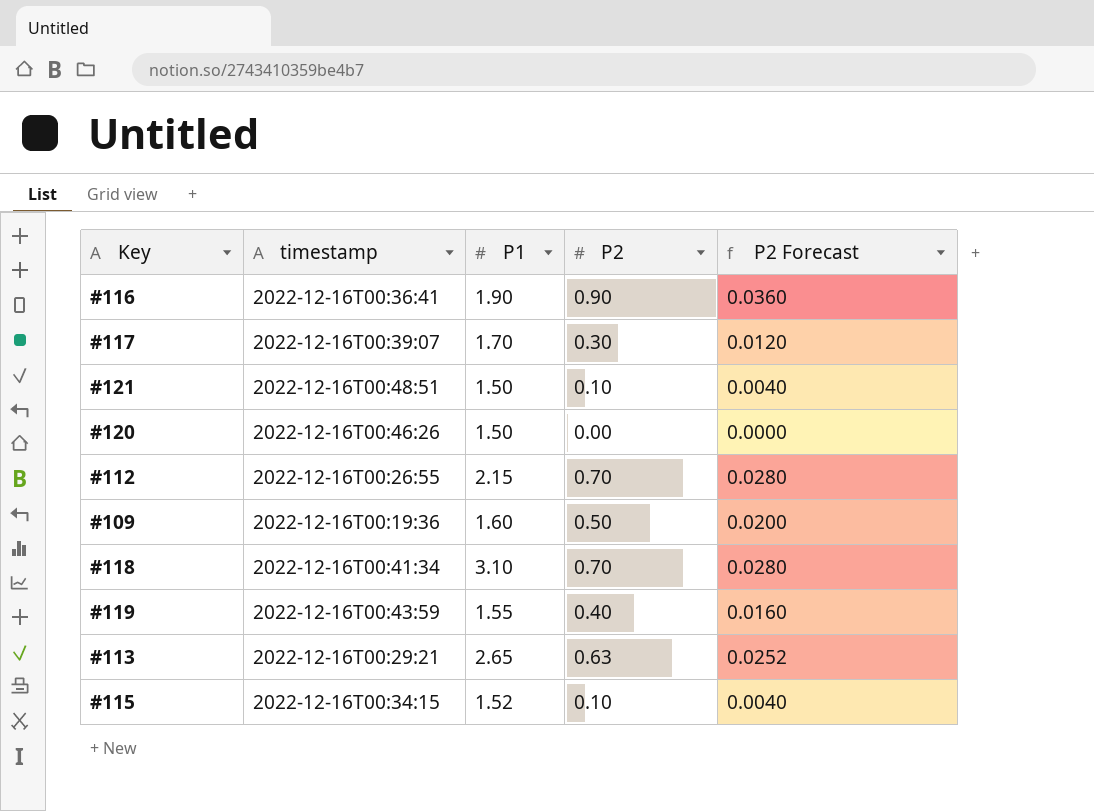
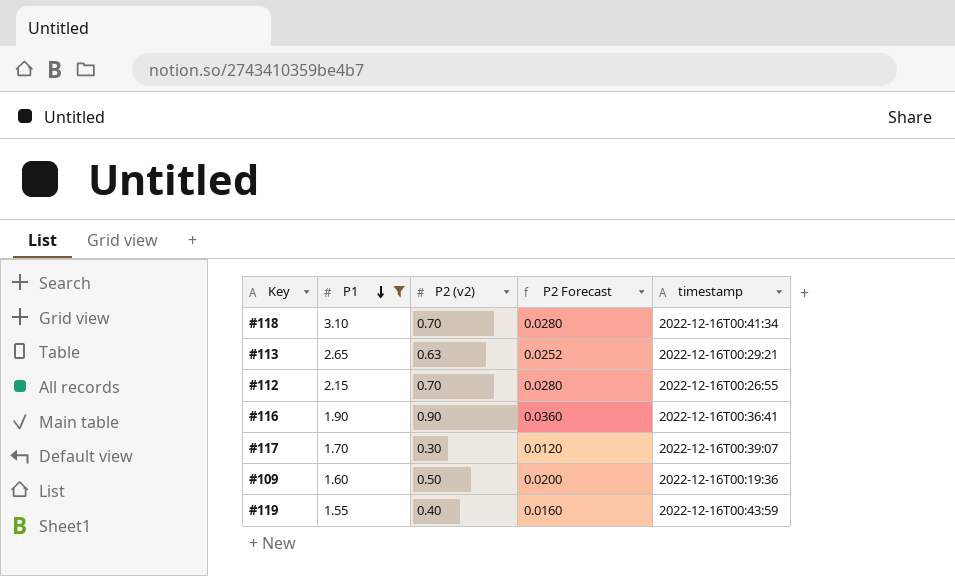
filter: none -> P1 >= 1.55
row order: none -> P1 descending
column name: P2 -> P2 (v2)
column timestamp | position: 2 -> 5

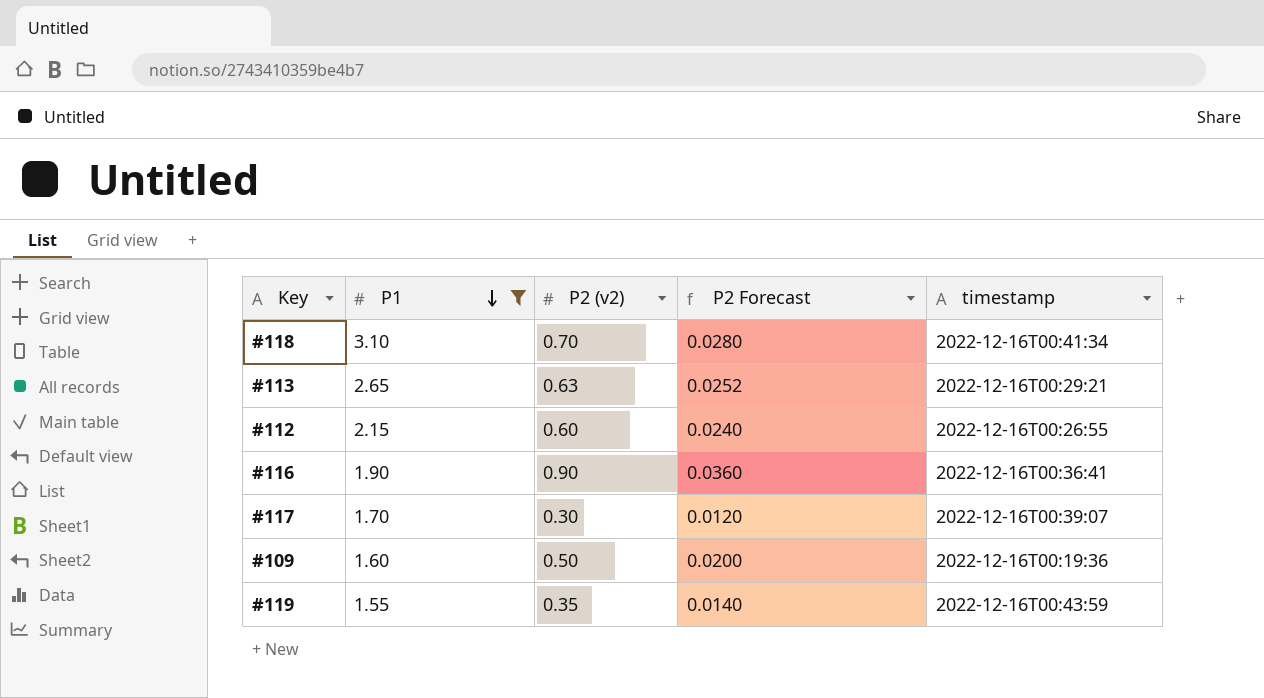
#112 | P2 (v2): 0.70 -> 0.60
#112 | P2 Forecast: 0.0280 -> 0.0240
#119 | P2 (v2): 0.40 -> 0.35
#119 | P2 Forecast: 0.0160 -> 0.0140

